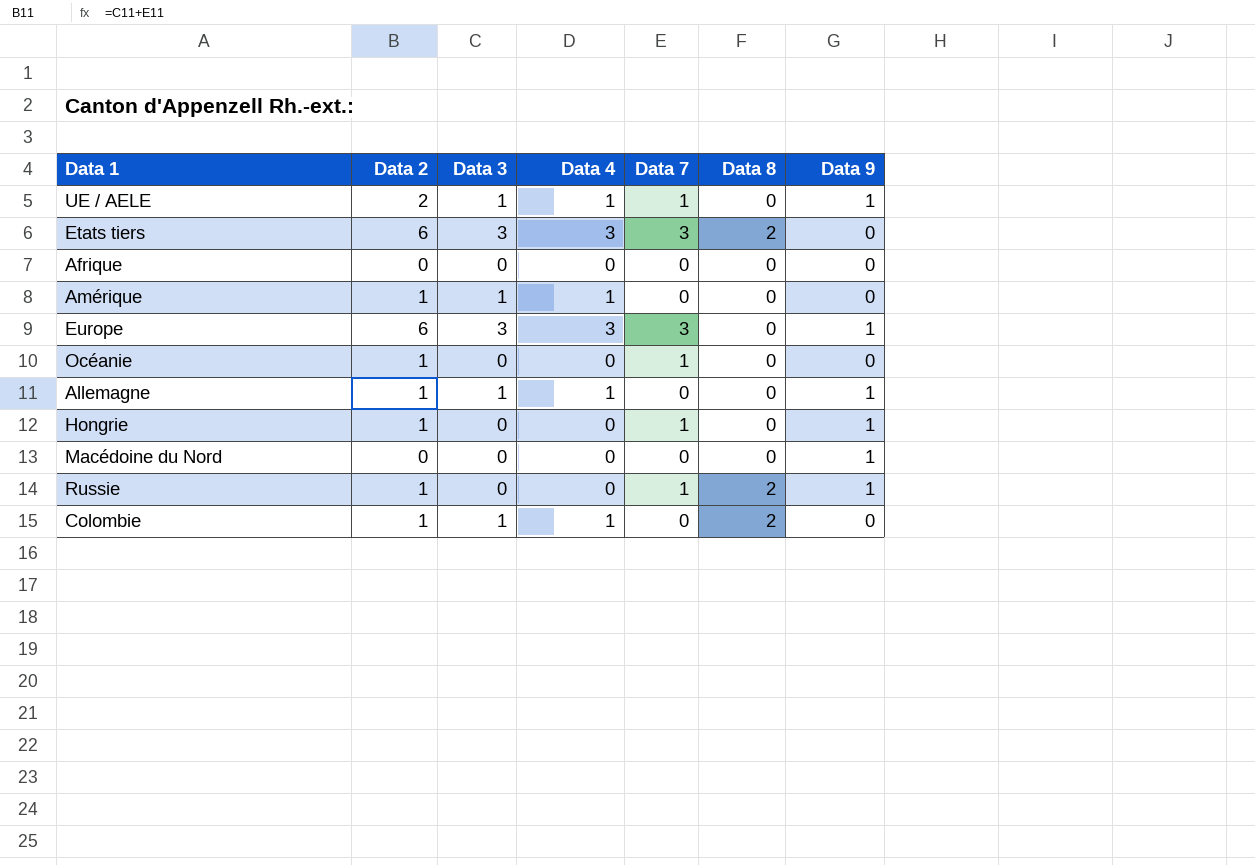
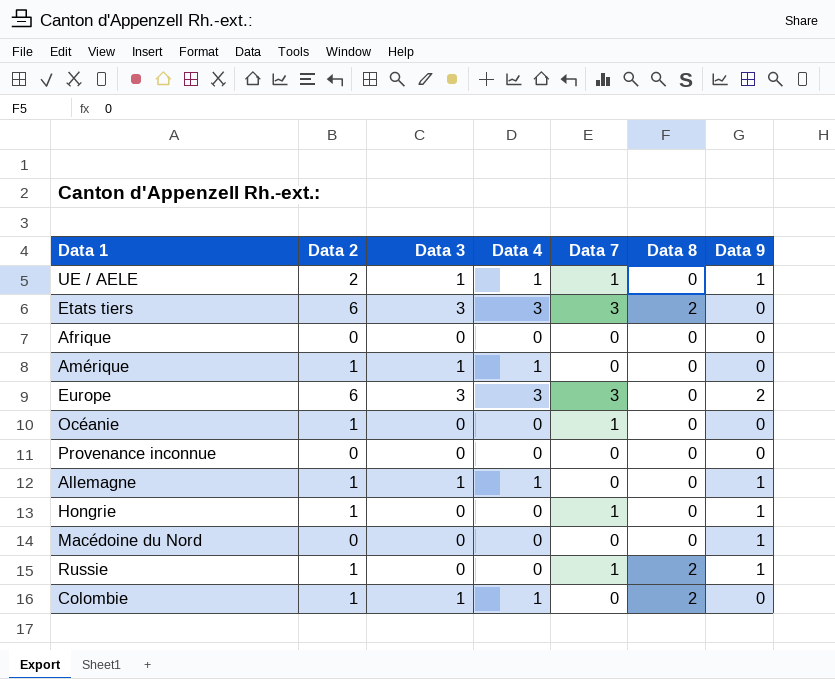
Europe | Data 9: 1 -> 2
row Provenance inconnue: none -> 0 | 0 | 0 | 0 | 0 | 0

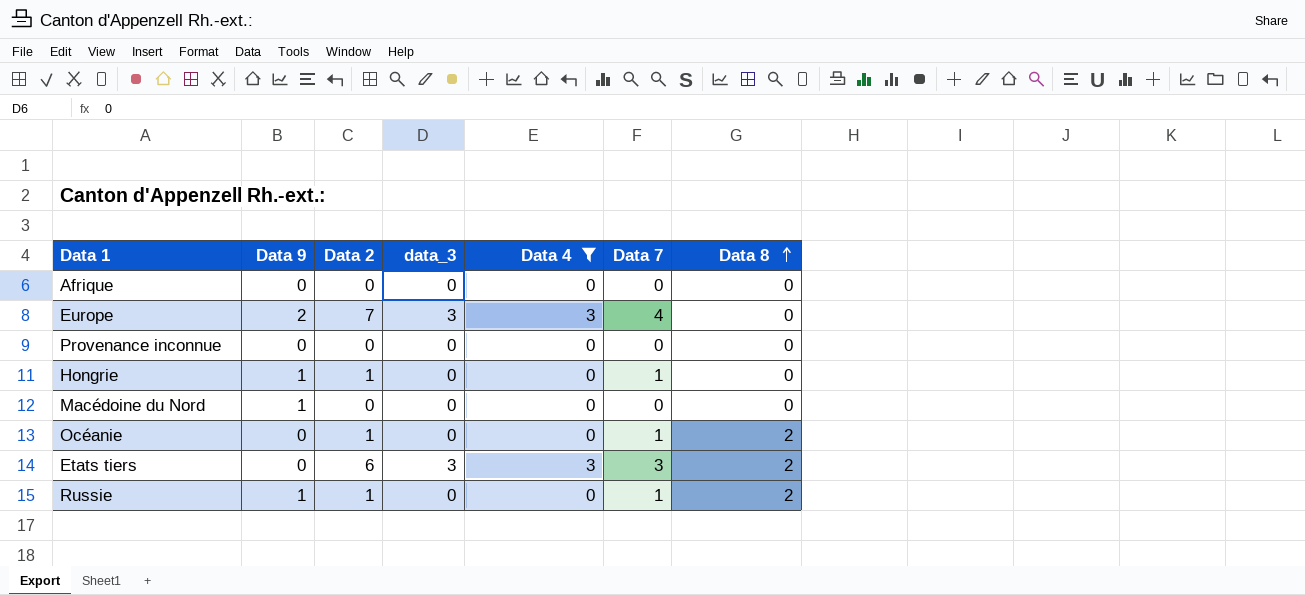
filter: none -> Data 4 != 1
row order: none -> Data 8 ascending
column Data 9 | position: 7 -> 2
column name: Data 3 -> data_3
Europe | Data 2: 6 -> 7
Europe | Data 7: 3 -> 4
Océanie | Data 8: 0 -> 2

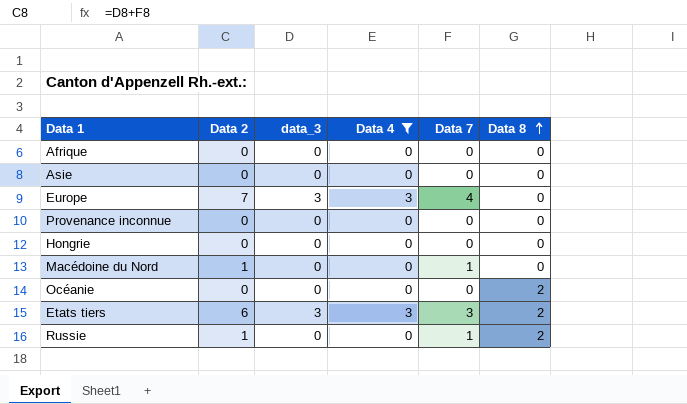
column Data 9 | position: 2 -> none
row Asie: none -> 0 | 0 | 0 | 0 | 0
Hongrie | Data 2: 1 -> 0
Hongrie | Data 7: 1 -> 0
Macédoine du Nord | Data 2: 0 -> 1
Macédoine du Nord | Data 7: 0 -> 1
Océanie | Data 2: 1 -> 0
Océanie | Data 7: 1 -> 0

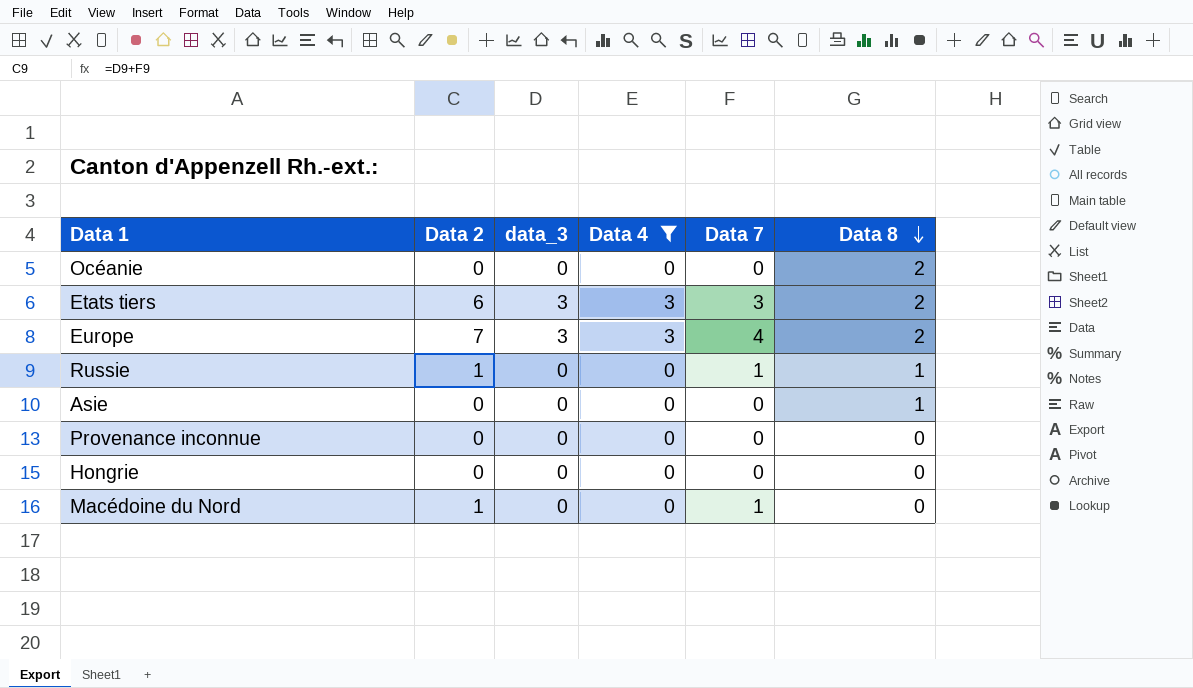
row order: Data 8 ascending -> Data 8 descending
row Afrique: 0 | 0 | 0 | 0 | 0 -> none
Europe | Data 8: 0 -> 2
Russie | Data 8: 2 -> 1
Asie | Data 8: 0 -> 1

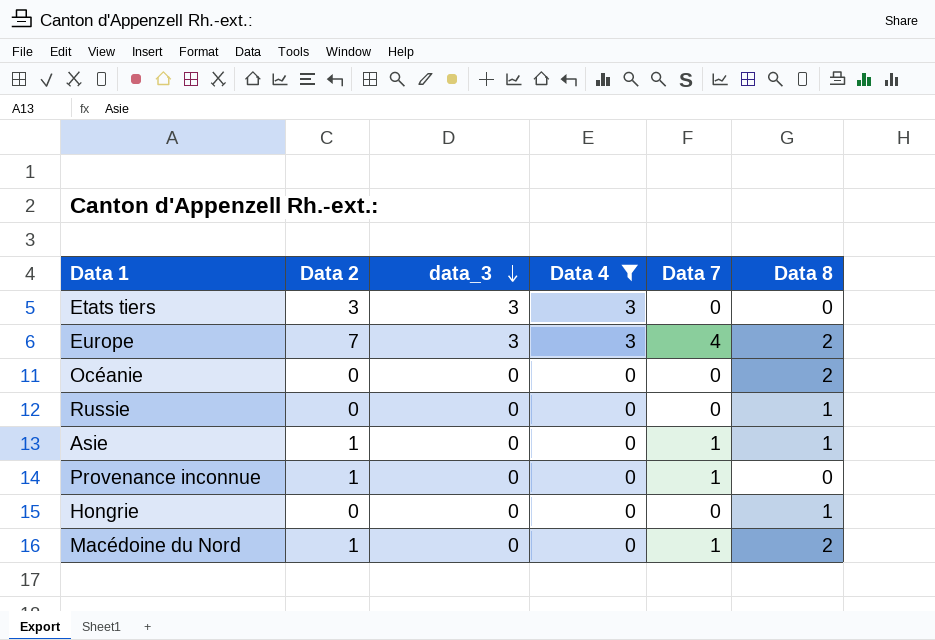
row order: Data 8 descending -> data_3 descending
Etats tiers | Data 2: 6 -> 3
Etats tiers | Data 7: 3 -> 0
Etats tiers | Data 8: 2 -> 0
Russie | Data 2: 1 -> 0
Russie | Data 7: 1 -> 0
Asie | Data 2: 0 -> 1
Asie | Data 7: 0 -> 1
Provenance inconnue | Data 2: 0 -> 1
Provenance inconnue | Data 7: 0 -> 1
Hongrie | Data 8: 0 -> 1
Macédoine du Nord | Data 8: 0 -> 2

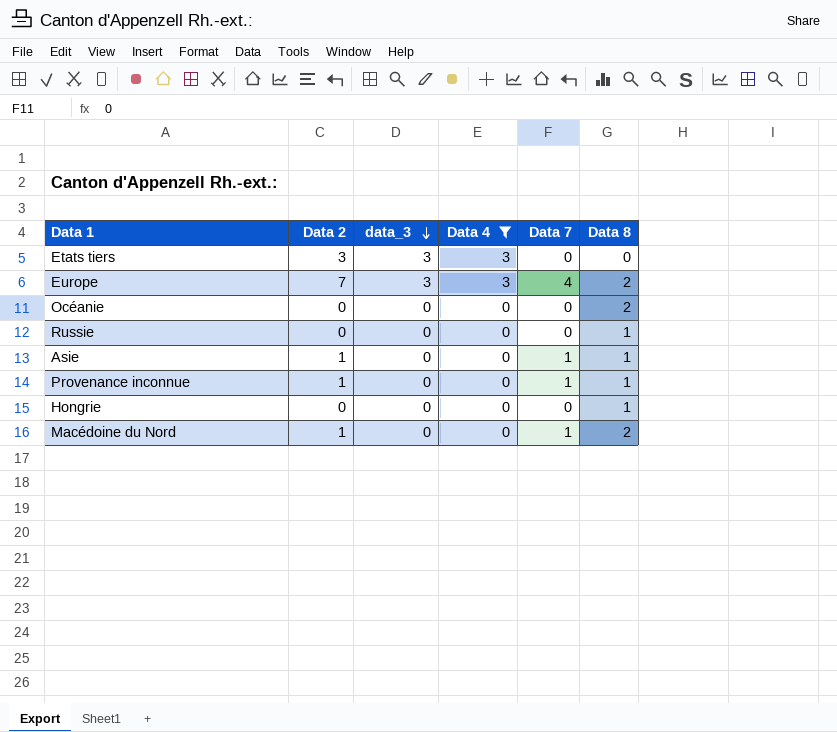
Provenance inconnue | Data 8: 0 -> 1

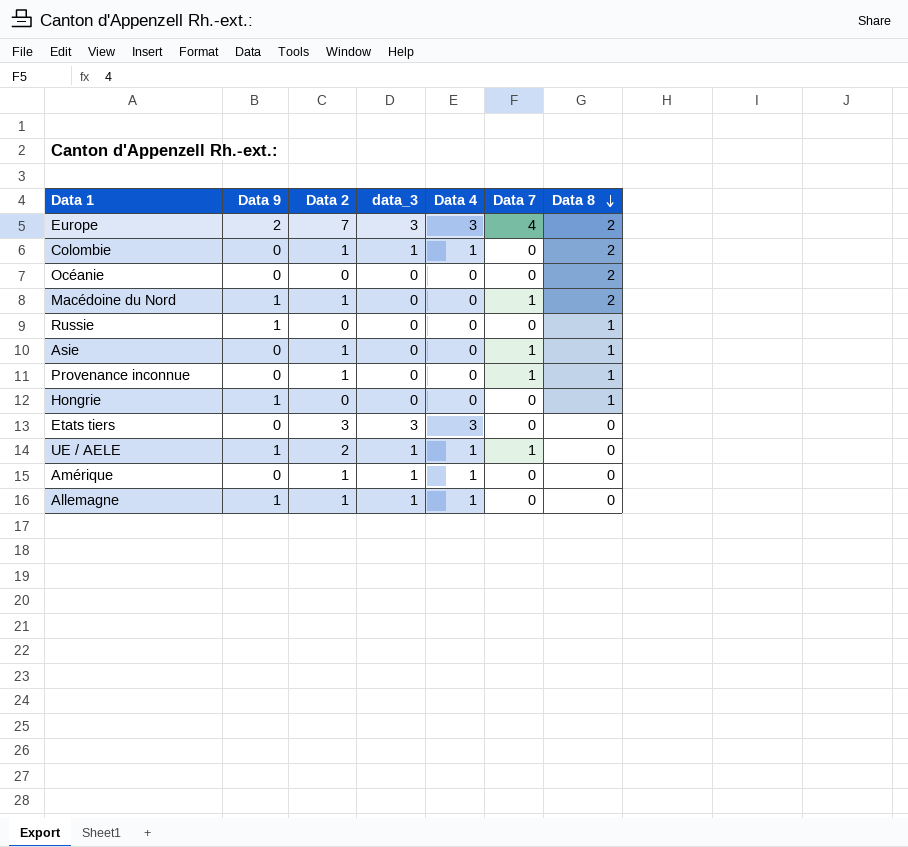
filter: Data 4 != 1 -> none
row order: data_3 descending -> Data 8 descending
column Data 9 | position: none -> 2

